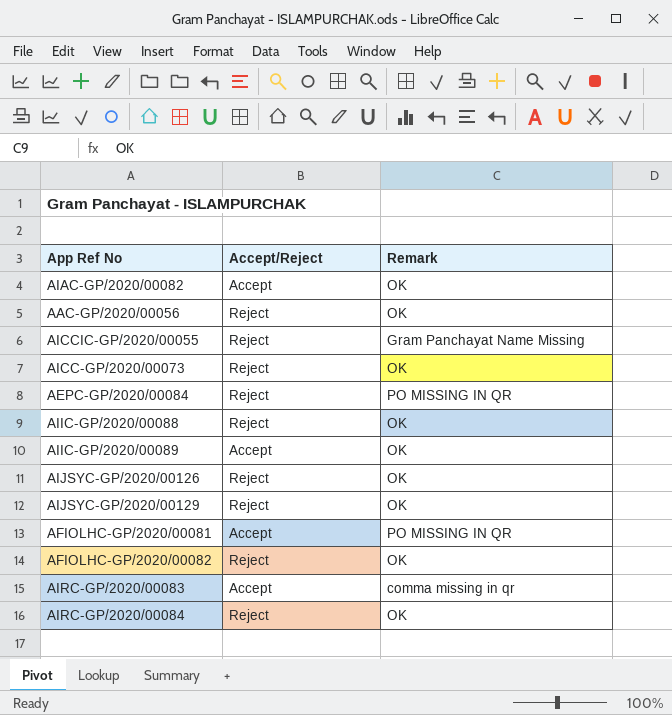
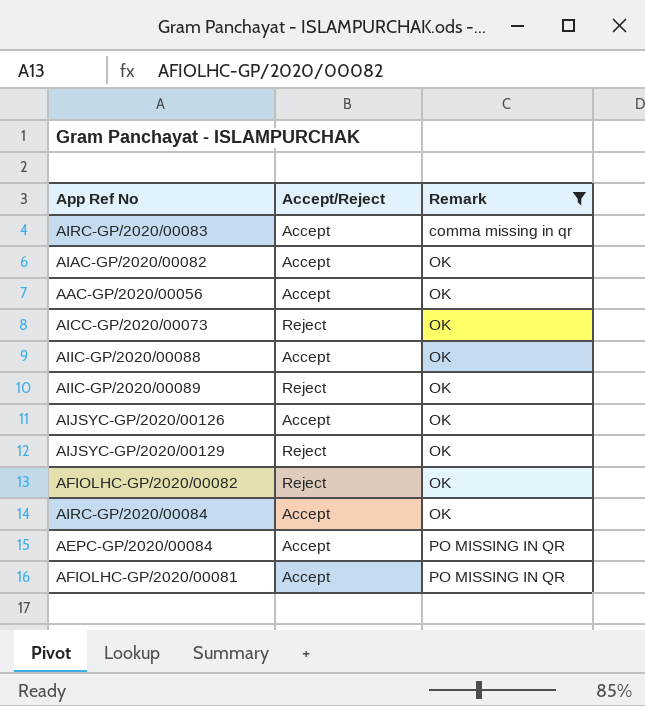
filter: none -> Remark != Gram Panchayat Name Missing
row order: none -> Remark ascending
AAC-GP/2020/00056 | Accept/Reject: Reject -> Accept
AIIC-GP/2020/00088 | Accept/Reject: Reject -> Accept
AIIC-GP/2020/00089 | Accept/Reject: Accept -> Reject
AIJSYC-GP/2020/00126 | Accept/Reject: Reject -> Accept
AIRC-GP/2020/00084 | Accept/Reject: Reject -> Accept
AEPC-GP/2020/00084 | Accept/Reject: Reject -> Accept

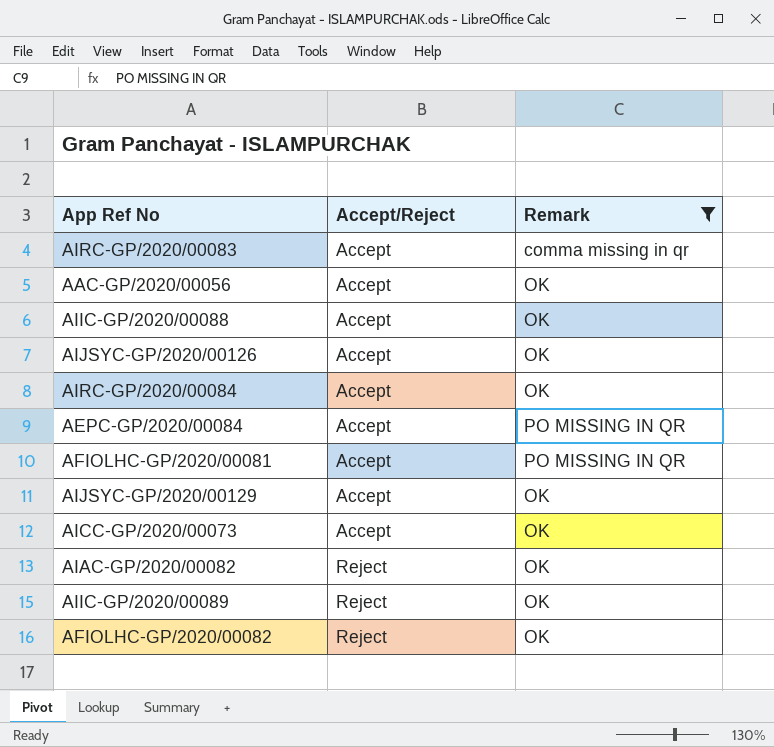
row order: Remark ascending -> Accept/Reject ascending
AIJSYC-GP/2020/00129 | Accept/Reject: Reject -> Accept
AICC-GP/2020/00073 | Accept/Reject: Reject -> Accept
AIAC-GP/2020/00082 | Accept/Reject: Accept -> Reject

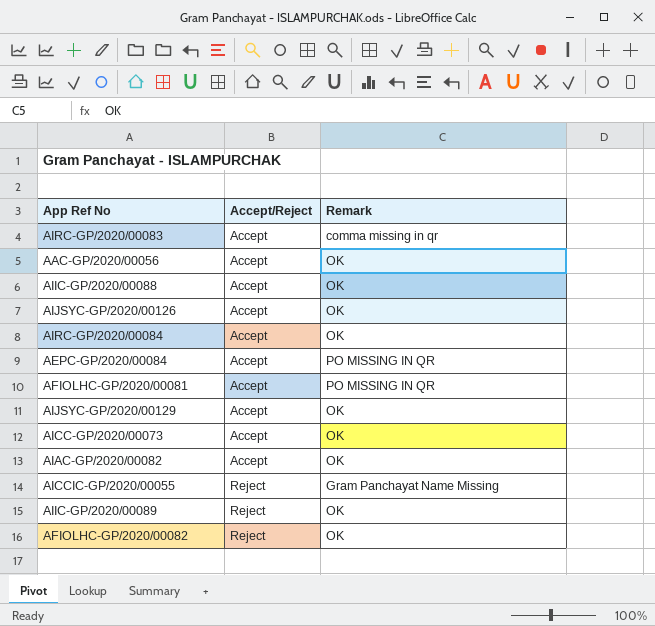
filter: Remark != Gram Panchayat Name Missing -> none
AIAC-GP/2020/00082 | Accept/Reject: Reject -> Accept

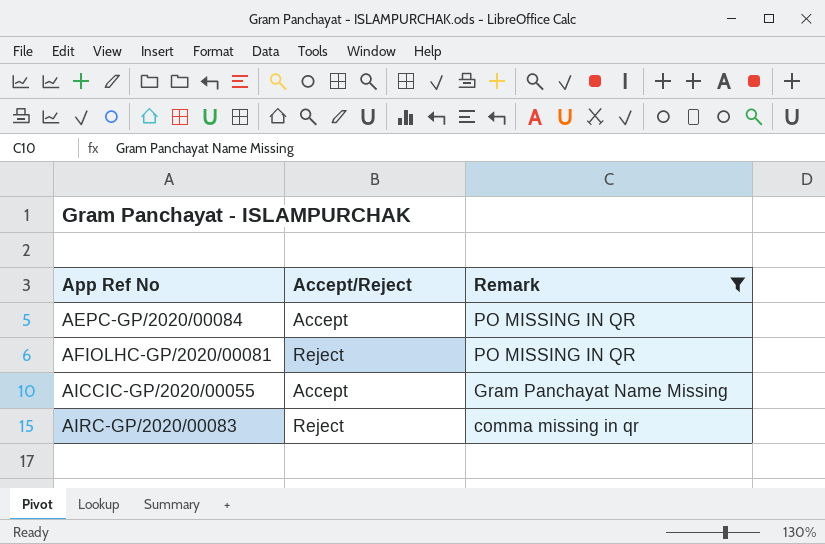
filter: none -> Remark != OK
row order: Accept/Reject ascending -> App Ref No ascending
AFIOLHC-GP/2020/00081 | Accept/Reject: Accept -> Reject
AICCIC-GP/2020/00055 | Accept/Reject: Reject -> Accept
AIRC-GP/2020/00083 | Accept/Reject: Accept -> Reject

